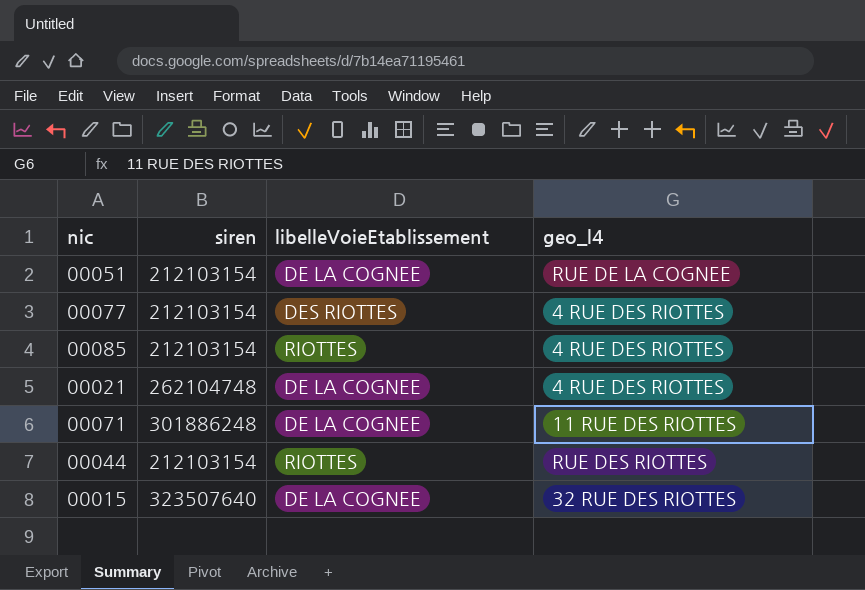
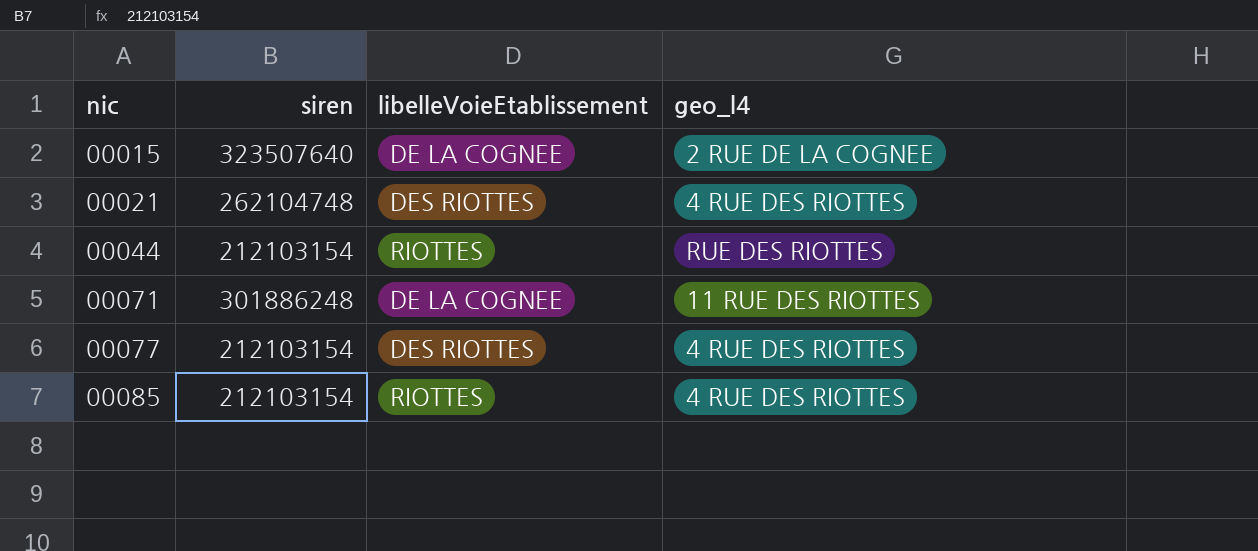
row order: none -> nic ascending
row 00051: 212103154 | DE LA COGNEE | RUE DE LA COGNEE -> none
00015 | geo_l4: 32 RUE DES RIOTTES -> 2 RUE DE LA COGNEE
00021 | libelleVoieEtablissement: DE LA COGNEE -> DES RIOTTES

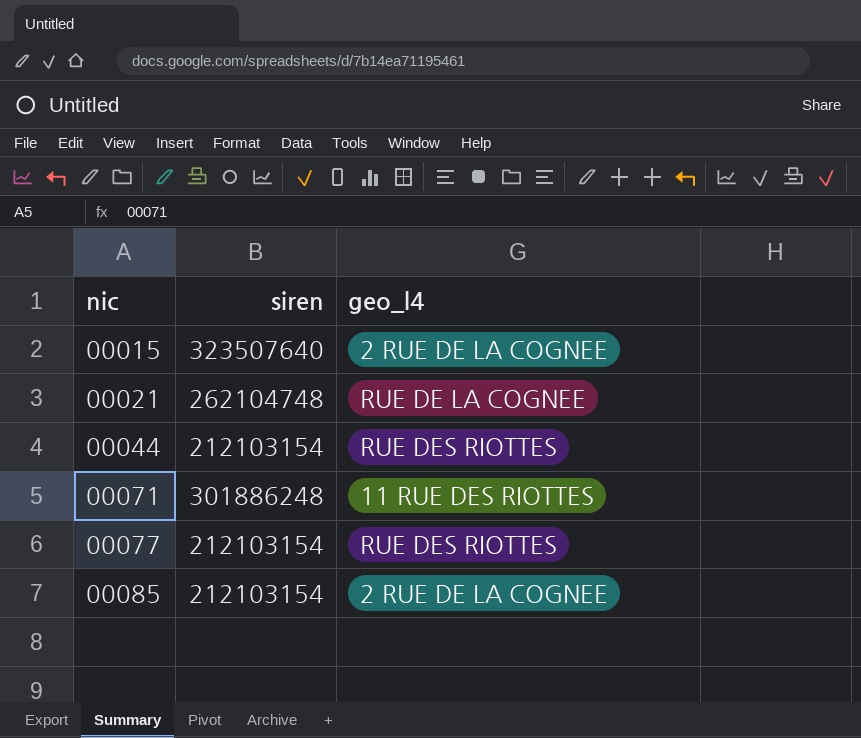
column libelleVoieEtablissement | position: 3 -> none
00021 | geo_l4: 4 RUE DES RIOTTES -> RUE DE LA COGNEE
00077 | geo_l4: 4 RUE DES RIOTTES -> RUE DES RIOTTES
00085 | geo_l4: 4 RUE DES RIOTTES -> 2 RUE DE LA COGNEE

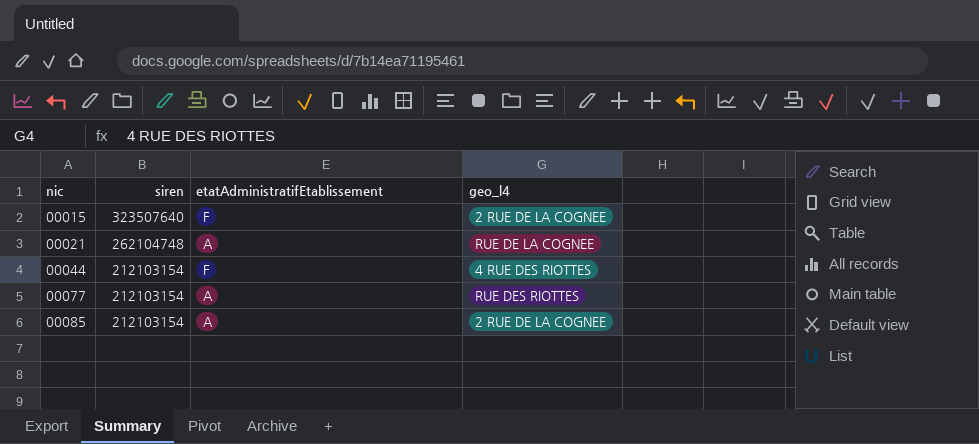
column etatAdministratifEtablissement | position: none -> 3
row 00071: 301886248 | 11 RUE DES RIOTTES -> none
00044 | geo_l4: RUE DES RIOTTES -> 4 RUE DES RIOTTES

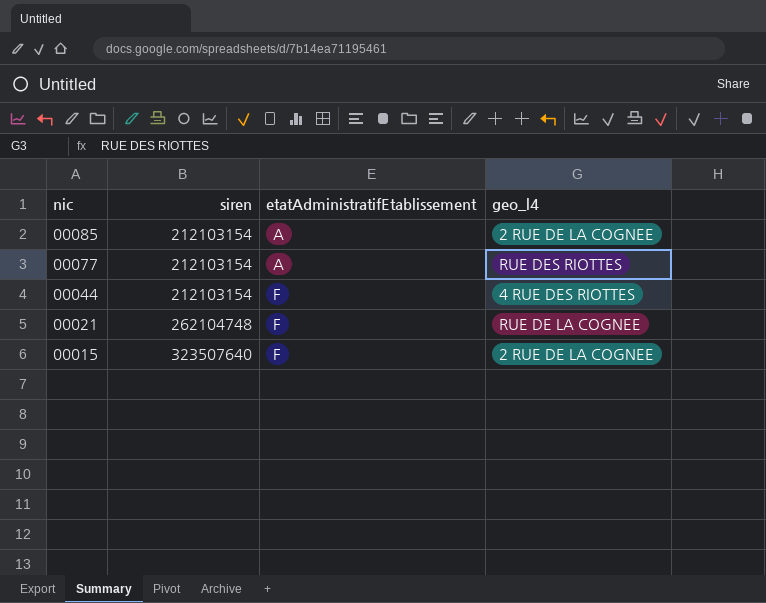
row order: nic ascending -> nic descending
00021 | etatAdministratifEtablissement: A -> F

